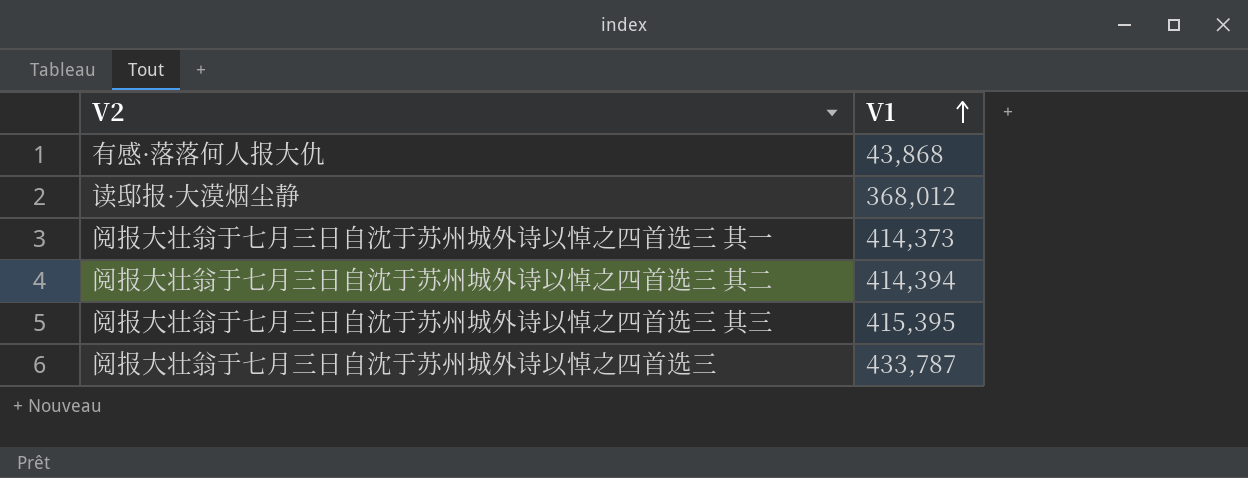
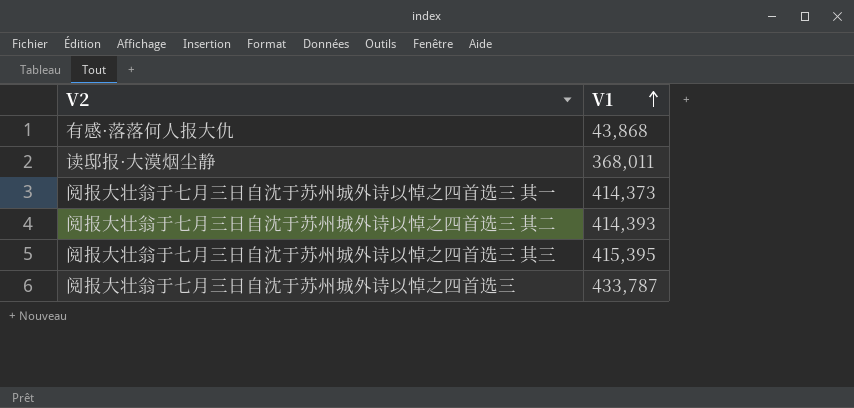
读邸报·大漠烟尘静 | V1: 368,012 -> 368,011
阅报大壮翁于七月三日自沈于苏州城外诗以悼之四首选三 其二 | V1: 414,394 -> 414,393

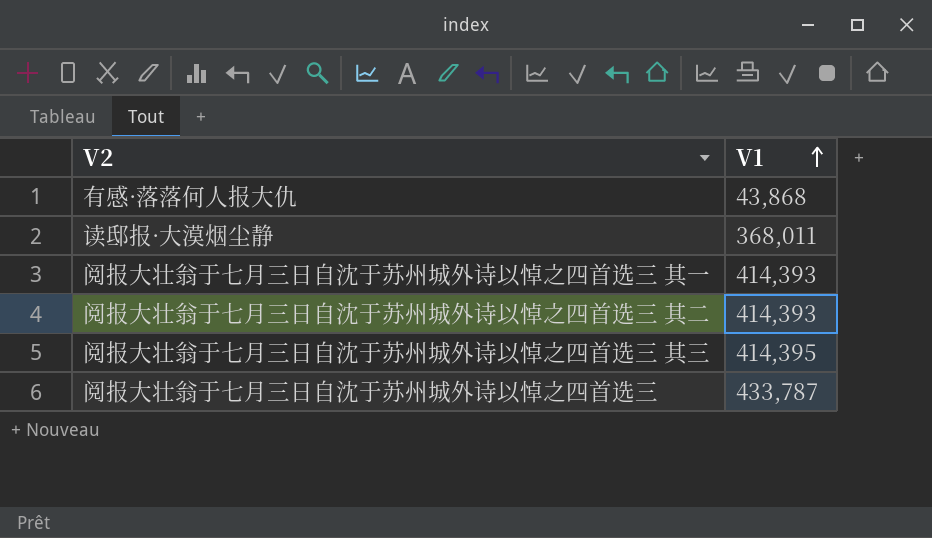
阅报大壮翁于七月三日自沈于苏州城外诗以悼之四首选三 其一 | V1: 414,373 -> 414,393
阅报大壮翁于七月三日自沈于苏州城外诗以悼之四首选三 其三 | V1: 415,395 -> 414,395

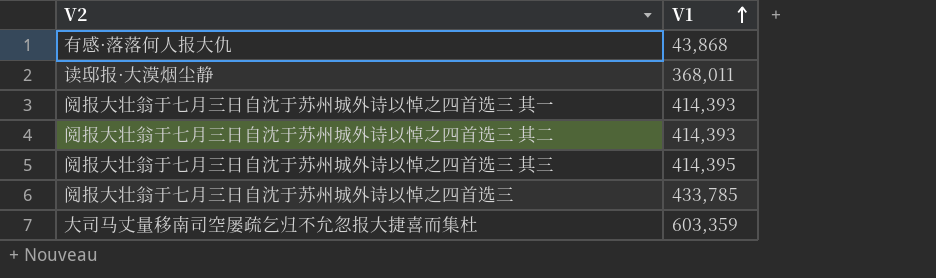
阅报大壮翁于七月三日自沈于苏州城外诗以悼之四首选三 | V1: 433,787 -> 433,785
row 大司马丈量移南司空屡疏乞归不允忽报大捷喜而集杜: none -> 603,359

